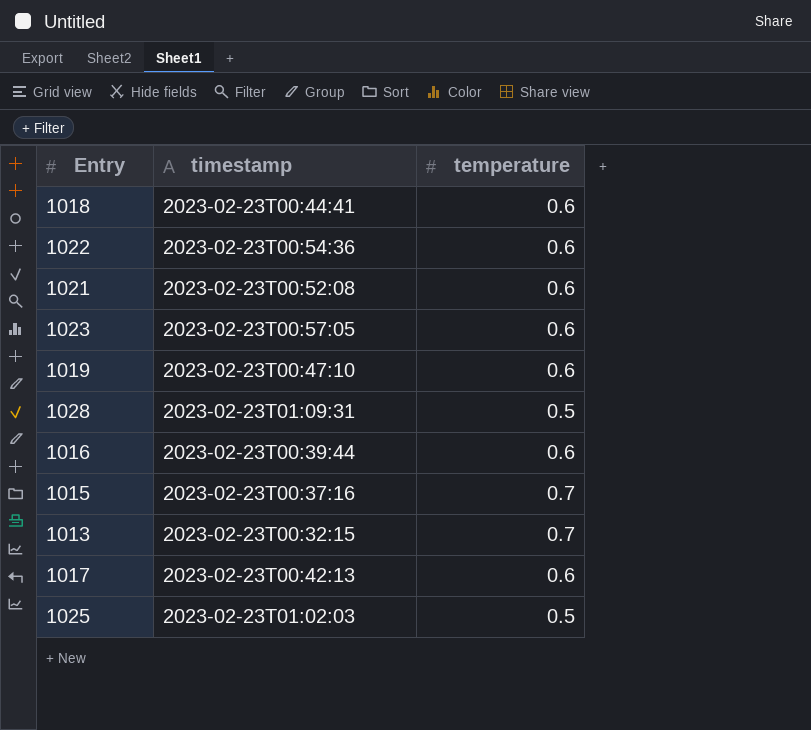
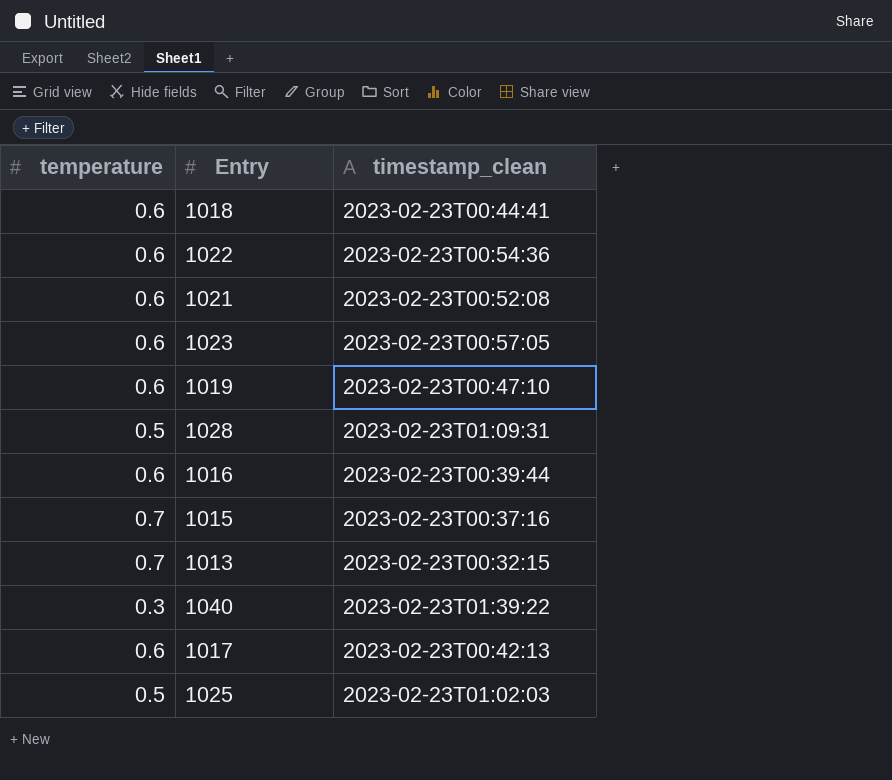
column temperature | position: 3 -> 1
column name: timestamp -> timestamp_clean
row 1040: none -> 0.3 | 2023-02-23T01:39:22

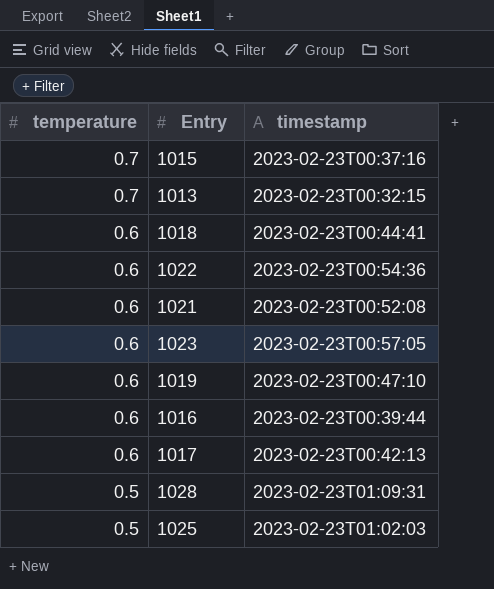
row order: none -> temperature descending
column name: timestamp_clean -> timestamp
row 1040: 0.3 | 2023-02-23T01:39:22 -> none

